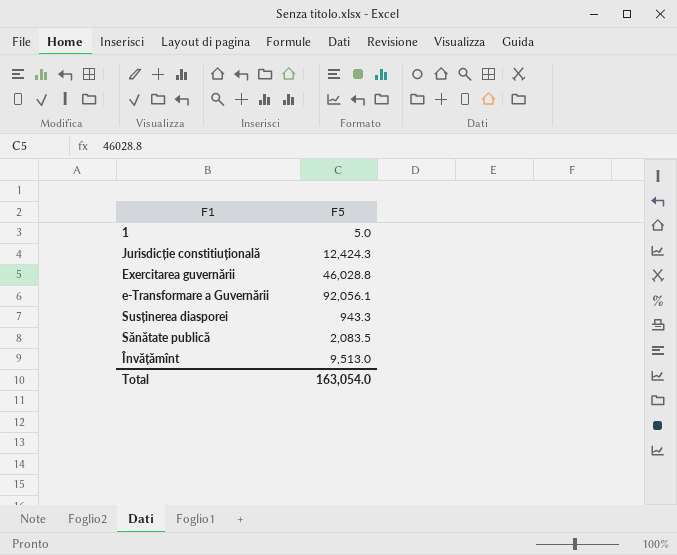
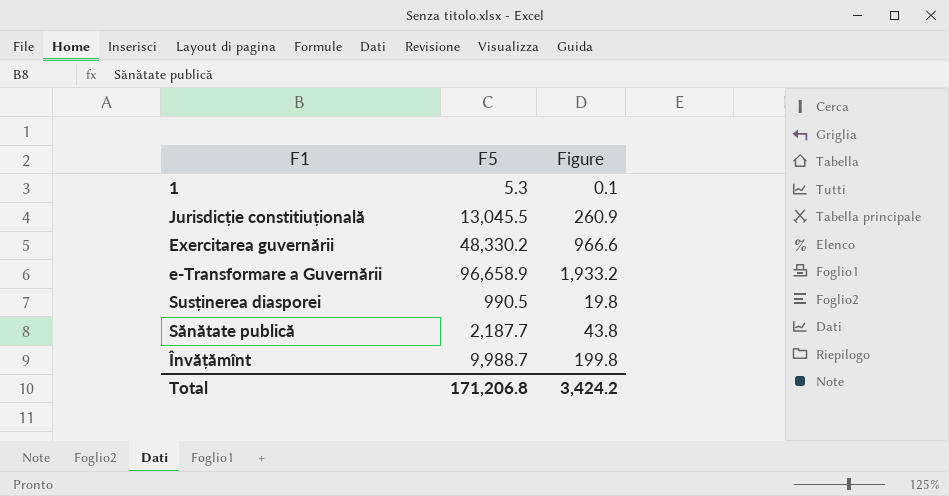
column Figure | formula: none -> [F5] * 0.02
1 | F5: 5.0 -> 5.3
Jurisdicție constitiuțională | F5: 12,424.3 -> 13,045.5
Exercitarea guvernării | F5: 46,028.8 -> 48,330.2
e-Transformare a Guvernării | F5: 92,056.1 -> 96,658.9
Susținerea diasporei | F5: 943.3 -> 990.5
Sănătate publică | F5: 2,083.5 -> 2,187.7
Învățămînt | F5: 9,513.0 -> 9,988.7
Total | F5: 163,054.0 -> 171,206.8

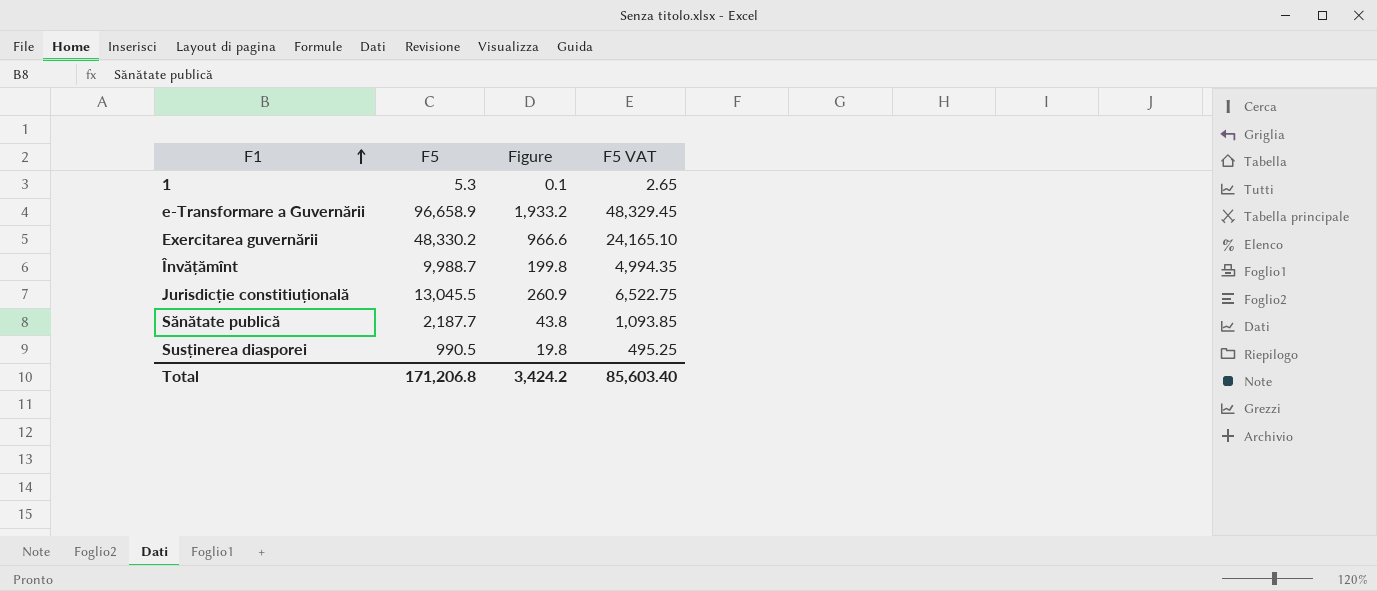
row order: none -> F1 ascending
column F5 VAT | formula: none -> [F5] * 0.5

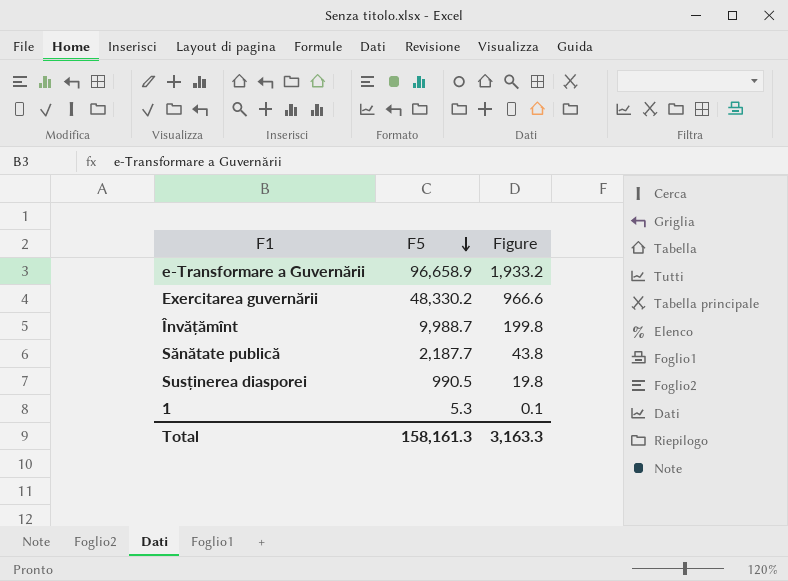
row order: F1 ascending -> F5 descending
column F5 VAT | formula: [F5] * 0.5 -> none
row Jurisdicție constitiuțională: 13,045.5 | 260.9 | 6,522.75 -> none
Total | F5: 171,206.8 -> 158,161.3
Total | Figure: 3,424.2 -> 3,163.3

